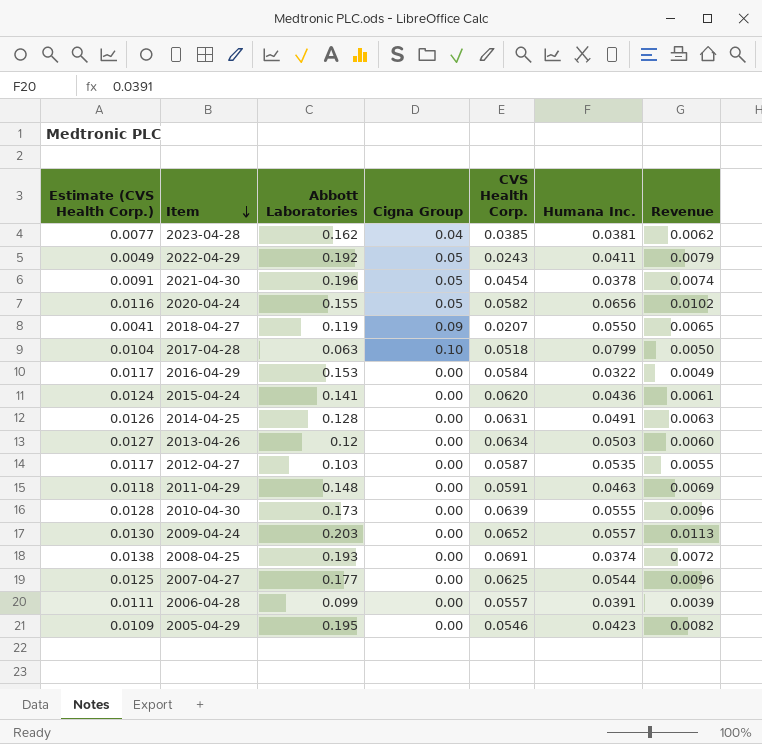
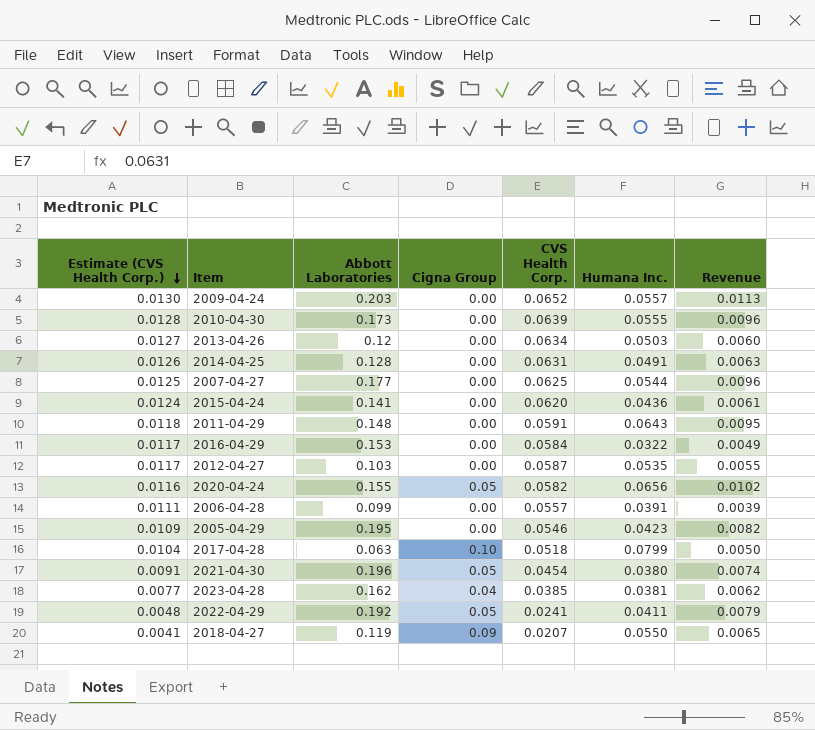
row order: Item descending -> Estimate (CVS Health Corp.) descending
row 2008-04-25: 0.0138 | 0.193 | 0.00 | 0.0691 | 0.0374 | 0.0072 -> none
2011-04-29 | Humana Inc.: 0.0463 -> 0.0643
2011-04-29 | Revenue: 0.0069 -> 0.0095
2021-04-30 | Humana Inc.: 0.0378 -> 0.0380
2022-04-29 | Estimate (CVS Health Corp.): 0.0049 -> 0.0048
2022-04-29 | CVS Health Corp.: 0.0243 -> 0.0241

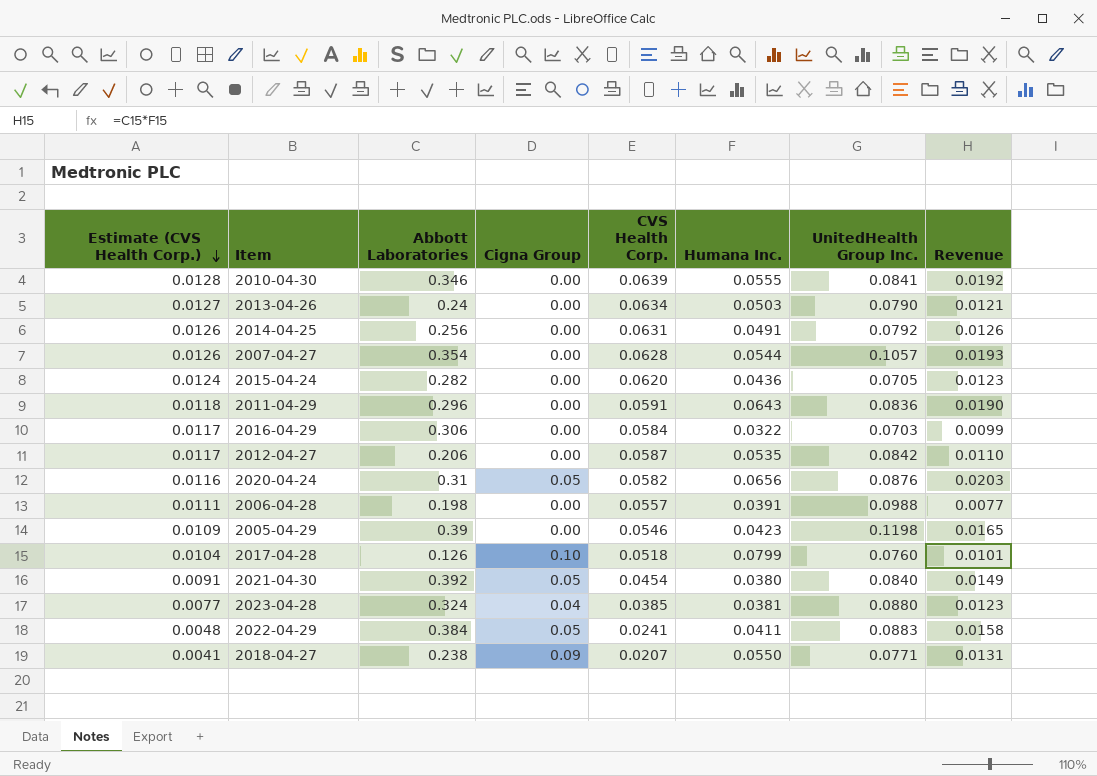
column UnitedHealth Group Inc. | position: none -> 7
row 2009-04-24: 0.0130 | 0.203 | 0.00 | 0.0652 | 0.0557 | 0.0113 -> none
2010-04-30 | Abbott Laboratories: 0.173 -> 0.346
2010-04-30 | Revenue: 0.0096 -> 0.0192
2013-04-26 | Abbott Laboratories: 0.12 -> 0.24
2013-04-26 | Revenue: 0.0060 -> 0.0121
2014-04-25 | Abbott Laboratories: 0.128 -> 0.256
2014-04-25 | Revenue: 0.0063 -> 0.0126
2007-04-27 | Estimate (CVS Health Corp.): 0.0125 -> 0.0126
2007-04-27 | Abbott Laboratories: 0.177 -> 0.354
2007-04-27 | CVS Health Corp.: 0.0625 -> 0.0628
2007-04-27 | Revenue: 0.0096 -> 0.0193
2015-04-24 | Abbott Laboratories: 0.141 -> 0.282
2015-04-24 | Revenue: 0.0061 -> 0.0123
2011-04-29 | Abbott Laboratories: 0.148 -> 0.296
2011-04-29 | Revenue: 0.0095 -> 0.0190
2016-04-29 | Abbott Laboratories: 0.153 -> 0.306
2016-04-29 | Revenue: 0.0049 -> 0.0099
2012-04-27 | Abbott Laboratories: 0.103 -> 0.206
2012-04-27 | Revenue: 0.0055 -> 0.0110
2020-04-24 | Abbott Laboratories: 0.155 -> 0.31
2020-04-24 | Revenue: 0.0102 -> 0.0203
2006-04-28 | Abbott Laboratories: 0.099 -> 0.198
2006-04-28 | Revenue: 0.0039 -> 0.0077
2005-04-29 | Abbott Laboratories: 0.195 -> 0.39
2005-04-29 | Revenue: 0.0082 -> 0.0165
2017-04-28 | Abbott Laboratories: 0.063 -> 0.126
2017-04-28 | Revenue: 0.0050 -> 0.0101
2021-04-30 | Abbott Laboratories: 0.196 -> 0.392
2021-04-30 | Revenue: 0.0074 -> 0.0149
2023-04-28 | Abbott Laboratories: 0.162 -> 0.324
2023-04-28 | Revenue: 0.0062 -> 0.0123
2022-04-29 | Abbott Laboratories: 0.192 -> 0.384
2022-04-29 | Revenue: 0.0079 -> 0.0158
2018-04-27 | Abbott Laboratories: 0.119 -> 0.238
2018-04-27 | Revenue: 0.0065 -> 0.0131

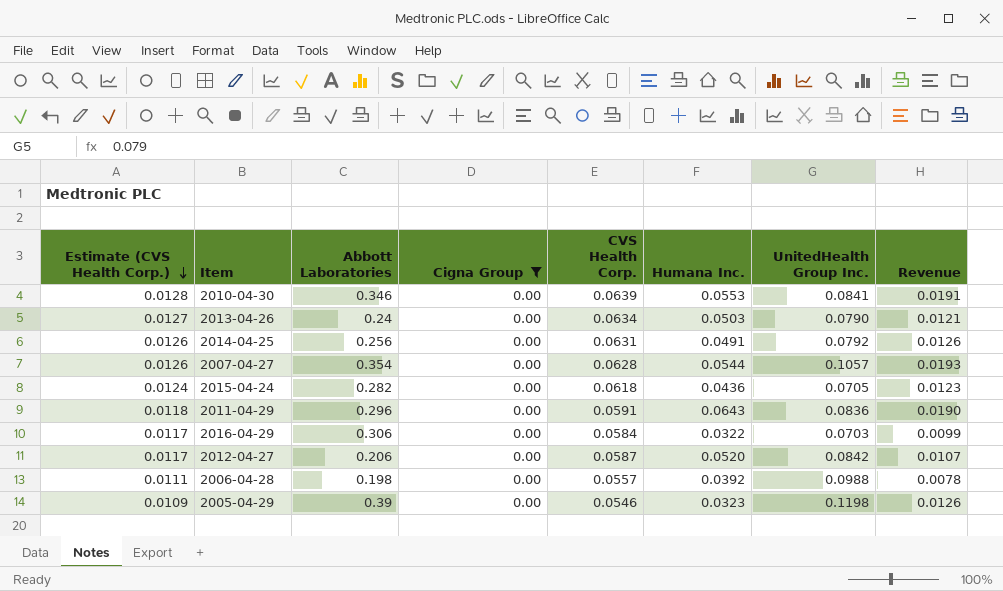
filter: none -> Cigna Group = 0.00
2010-04-30 | Humana Inc.: 0.0555 -> 0.0553
2010-04-30 | Revenue: 0.0192 -> 0.0191
2015-04-24 | CVS Health Corp.: 0.0620 -> 0.0618
2012-04-27 | Humana Inc.: 0.0535 -> 0.0520
2012-04-27 | Revenue: 0.0110 -> 0.0107
2006-04-28 | Humana Inc.: 0.0391 -> 0.0392
2006-04-28 | Revenue: 0.0077 -> 0.0078
2005-04-29 | Humana Inc.: 0.0423 -> 0.0323
2005-04-29 | Revenue: 0.0165 -> 0.0126

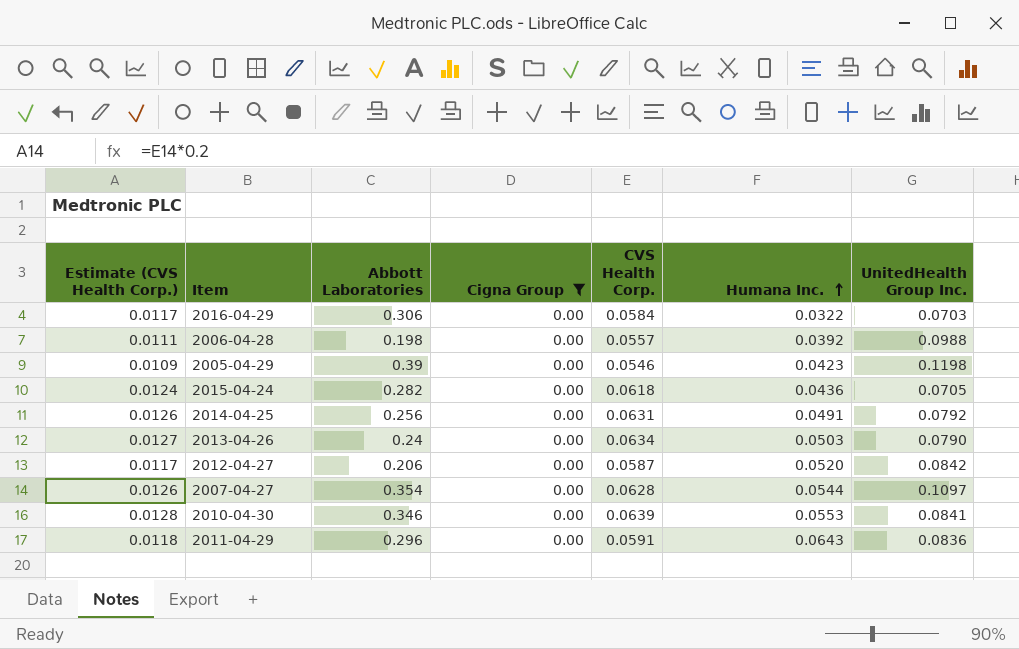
row order: Estimate (CVS Health Corp.) descending -> Humana Inc. ascending
column Revenue | formula: [Abbott Laboratories] * [Humana Inc.] -> none
2005-04-29 | Humana Inc.: 0.0323 -> 0.0423
2007-04-27 | UnitedHealth Group Inc.: 0.1057 -> 0.1097

